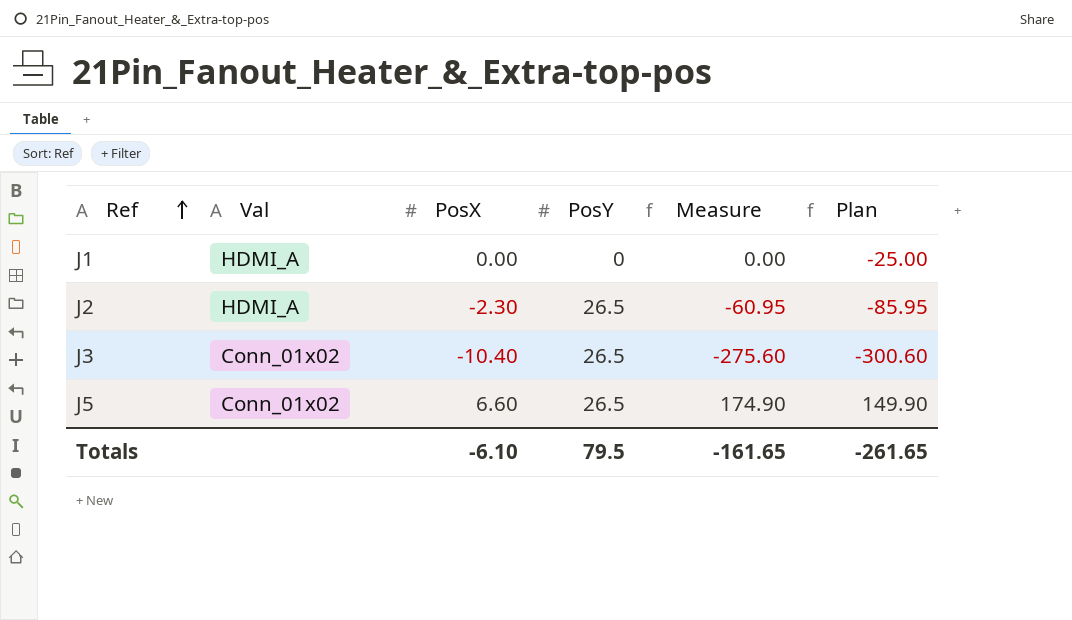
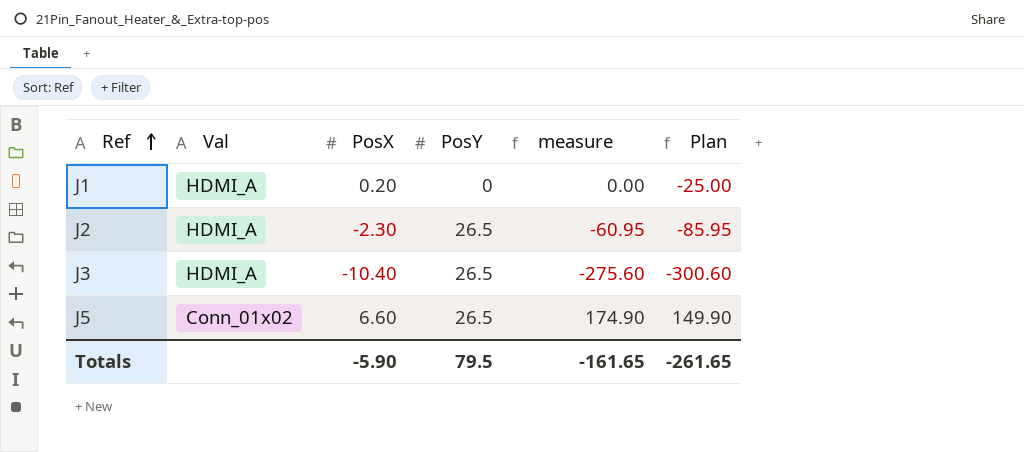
column name: Measure -> measure
J1 | PosX: 0.00 -> 0.20
J3 | Val: Conn_01x02 -> HDMI_A
Totals | PosX: -6.10 -> -5.90

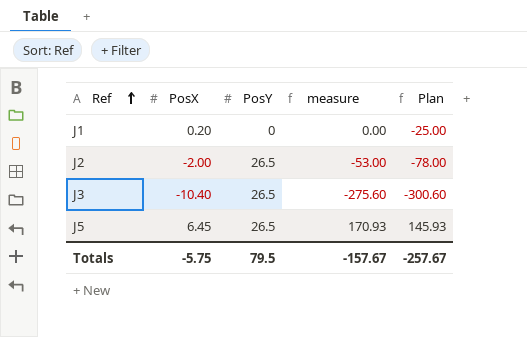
column Val | position: 2 -> none
J2 | PosX: -2.30 -> -2.00
J2 | measure: -60.95 -> -53.00
J2 | Plan: -85.95 -> -78.00
J5 | PosX: 6.60 -> 6.45
J5 | measure: 174.90 -> 170.93
J5 | Plan: 149.90 -> 145.93
Totals | PosX: -5.90 -> -5.75
Totals | measure: -161.65 -> -157.67
Totals | Plan: -261.65 -> -257.67

